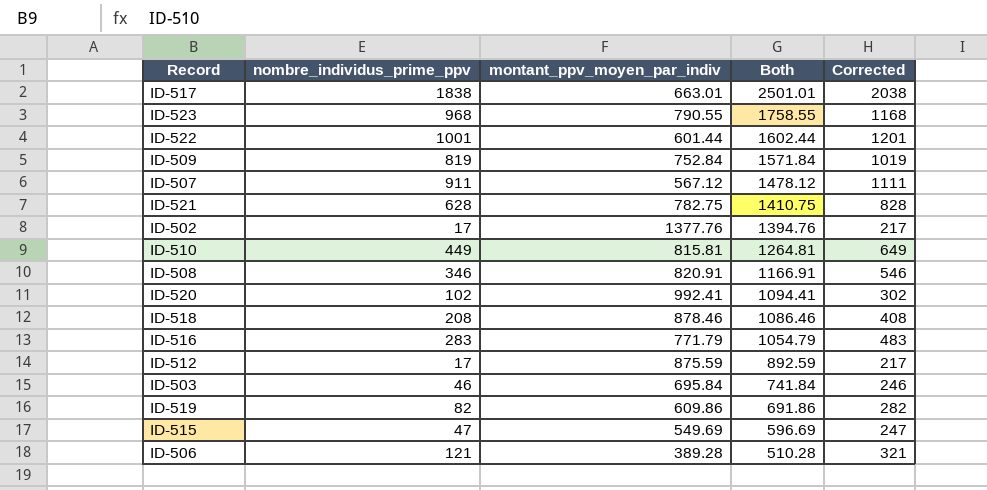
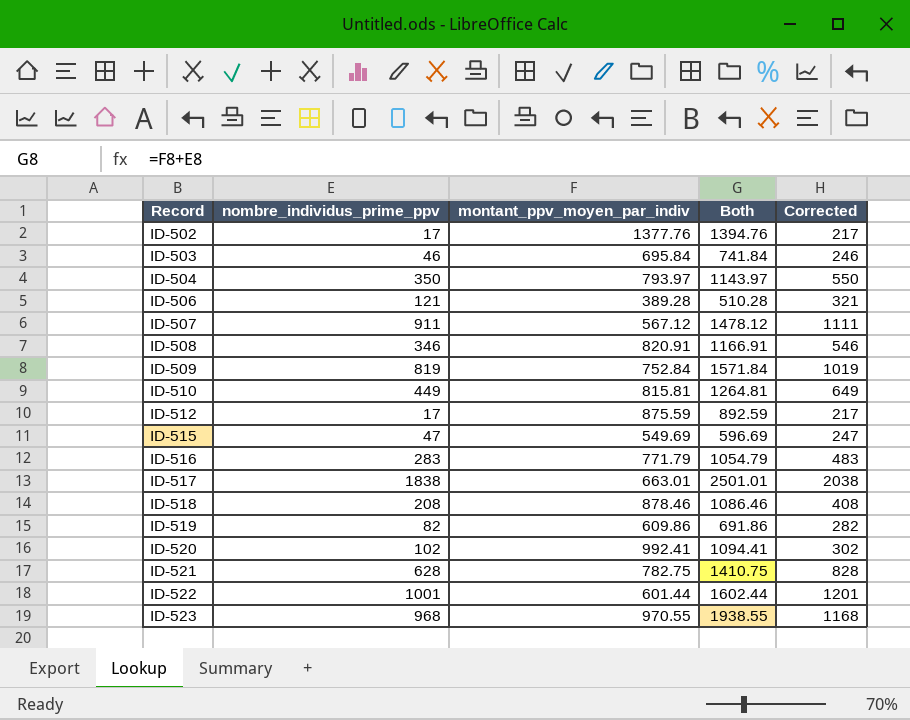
row order: Both descending -> Record ascending
row ID-504: none -> 350 | 793.97 | 1143.97 | 550
ID-523 | montant_ppv_moyen_par_indiv: 790.55 -> 970.55
ID-523 | Both: 1758.55 -> 1938.55

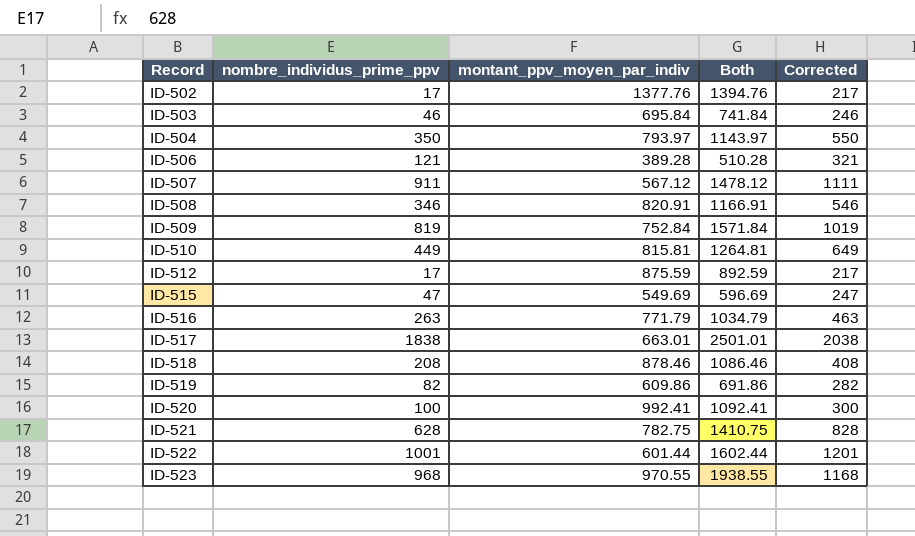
ID-516 | nombre_individus_prime_ppv: 283 -> 263
ID-516 | Both: 1054.79 -> 1034.79
ID-516 | Corrected: 483 -> 463
ID-520 | nombre_individus_prime_ppv: 102 -> 100
ID-520 | Both: 1094.41 -> 1092.41
ID-520 | Corrected: 302 -> 300

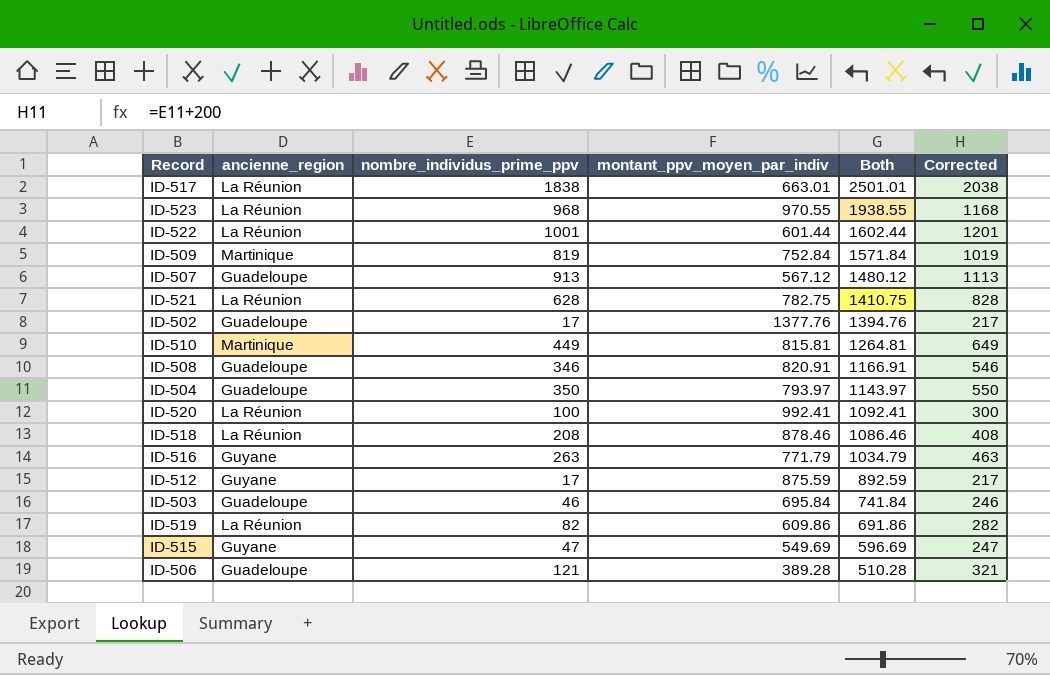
row order: Record ascending -> Both descending
column ancienne_region | position: none -> 2
ID-507 | nombre_individus_prime_ppv: 911 -> 913
ID-507 | Both: 1478.12 -> 1480.12
ID-507 | Corrected: 1111 -> 1113

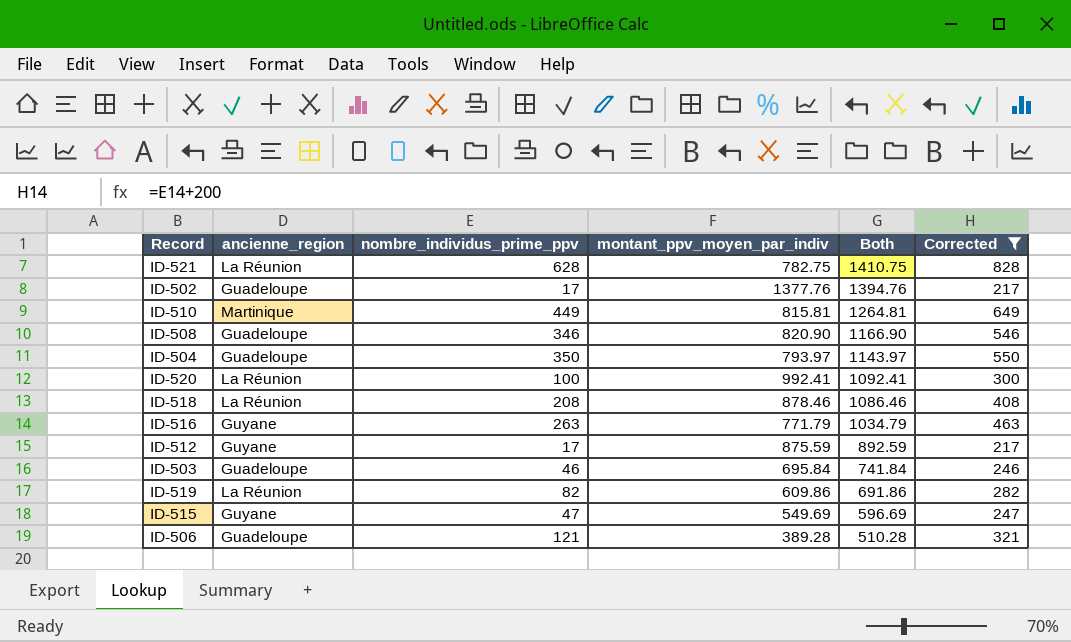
filter: none -> Corrected <= 828
ID-508 | montant_ppv_moyen_par_indiv: 820.91 -> 820.90
ID-508 | Both: 1166.91 -> 1166.90

